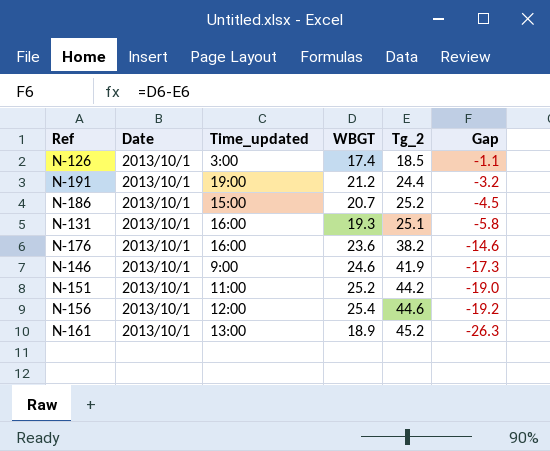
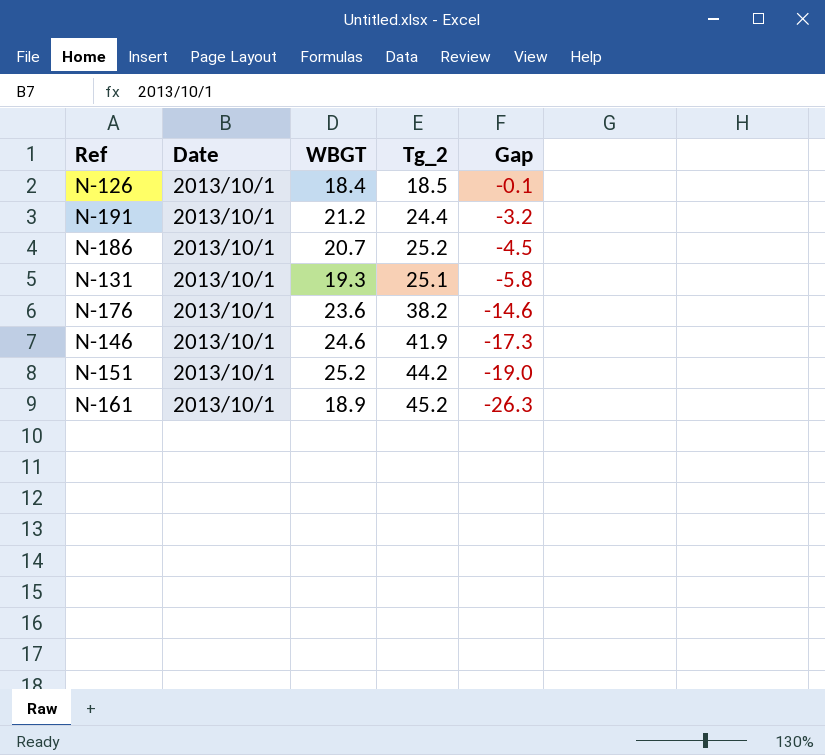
column Time_updated | position: 3 -> none
row N-156: 2013/10/1 | 12:00 | 25.4 | 44.6 | -19.2 -> none
N-126 | WBGT: 17.4 -> 18.4
N-126 | Gap: -1.1 -> -0.1

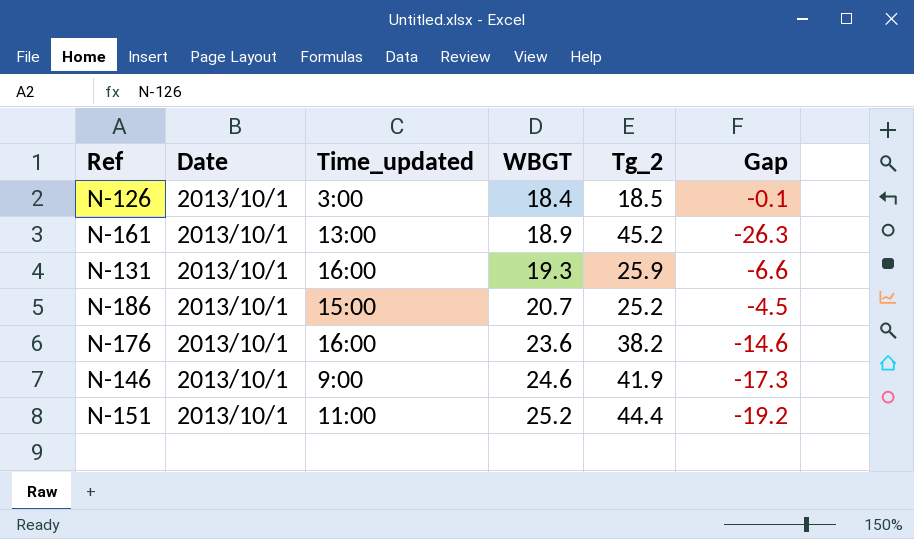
row order: Gap descending -> WBGT ascending
column Time_updated | position: none -> 3
row N-191: 2013/10/1 | 21.2 | 24.4 | -3.2 -> none
N-131 | Tg_2: 25.1 -> 25.9
N-131 | Gap: -5.8 -> -6.6
N-151 | Tg_2: 44.2 -> 44.4
N-151 | Gap: -19.0 -> -19.2

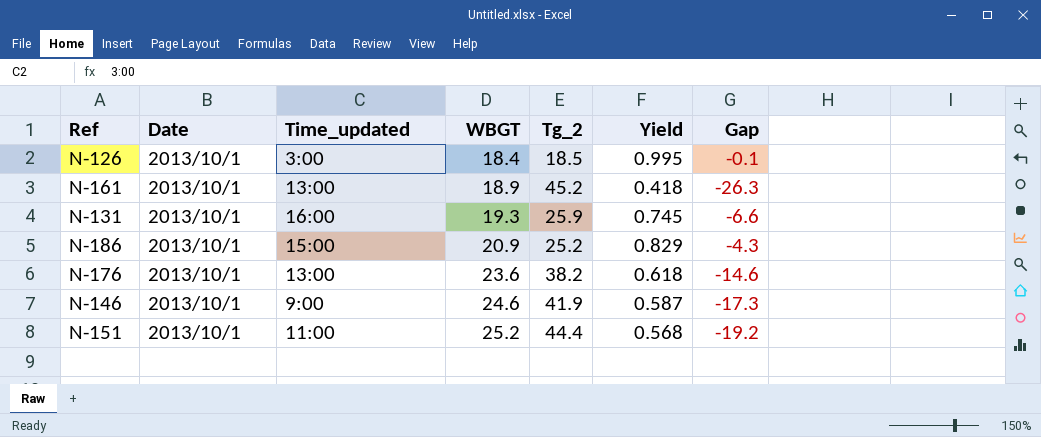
column Yield | formula: none -> [WBGT] / [Tg_2]
N-186 | WBGT: 20.7 -> 20.9
N-186 | Gap: -4.5 -> -4.3
N-176 | Time_updated: 16:00 -> 13:00

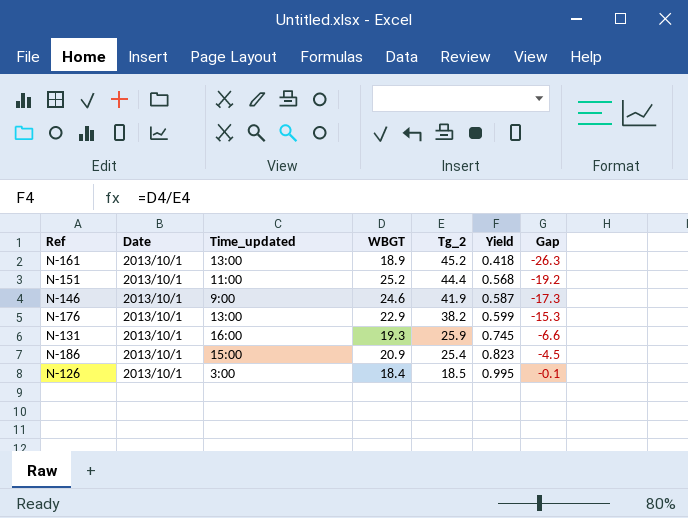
row order: WBGT ascending -> Tg_2 descending
N-176 | WBGT: 23.6 -> 22.9
N-176 | Yield: 0.618 -> 0.599
N-176 | Gap: -14.6 -> -15.3
N-186 | Tg_2: 25.2 -> 25.4
N-186 | Yield: 0.829 -> 0.823
N-186 | Gap: -4.3 -> -4.5

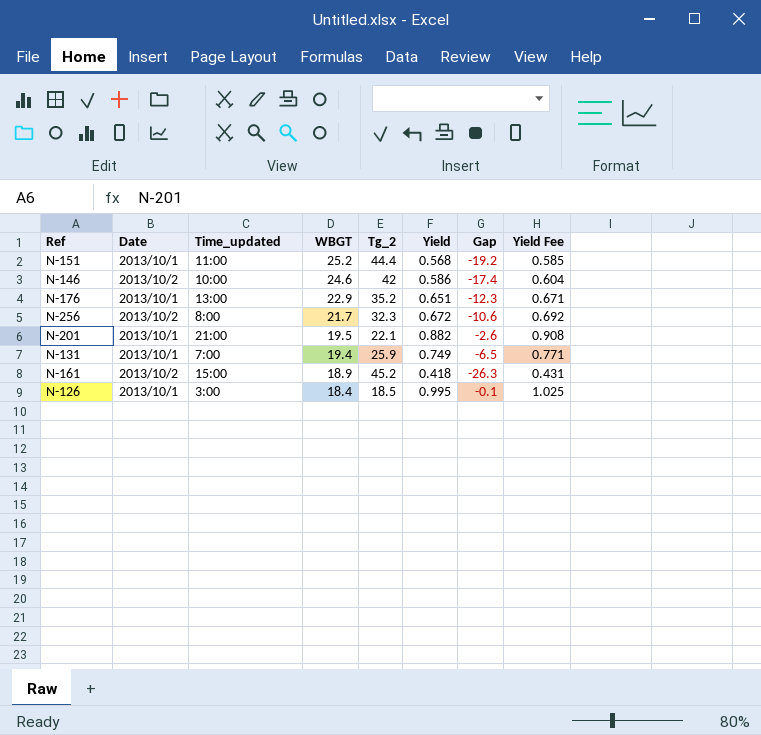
row order: Tg_2 descending -> WBGT descending
column Yield Fee | formula: none -> [Yield] * 1.03
row N-186: 2013/10/1 | 15:00 | 20.9 | 25.4 | 0.823 | -4.5 -> none
N-146 | Date: 2013/10/1 -> 2013/10/2
N-146 | Time_updated: 9:00 -> 10:00
N-146 | Tg_2: 41.9 -> 42
N-146 | Yield: 0.587 -> 0.586
N-146 | Gap: -17.3 -> -17.4
N-176 | Tg_2: 38.2 -> 35.2
N-176 | Yield: 0.599 -> 0.651
N-176 | Gap: -15.3 -> -12.3
row N-256: none -> 2013/10/2 | 8:00 | 21.7 | 32.3 | 0.672 | -10.6 | 0.692
row N-201: none -> 2013/10/1 | 21:00 | 19.5 | 22.1 | 0.882 | -2.6 | 0.908
N-131 | Time_updated: 16:00 -> 7:00
N-131 | WBGT: 19.3 -> 19.4
N-131 | Yield: 0.745 -> 0.749
N-131 | Gap: -6.6 -> -6.5
N-161 | Date: 2013/10/1 -> 2013/10/2
N-161 | Time_updated: 13:00 -> 15:00

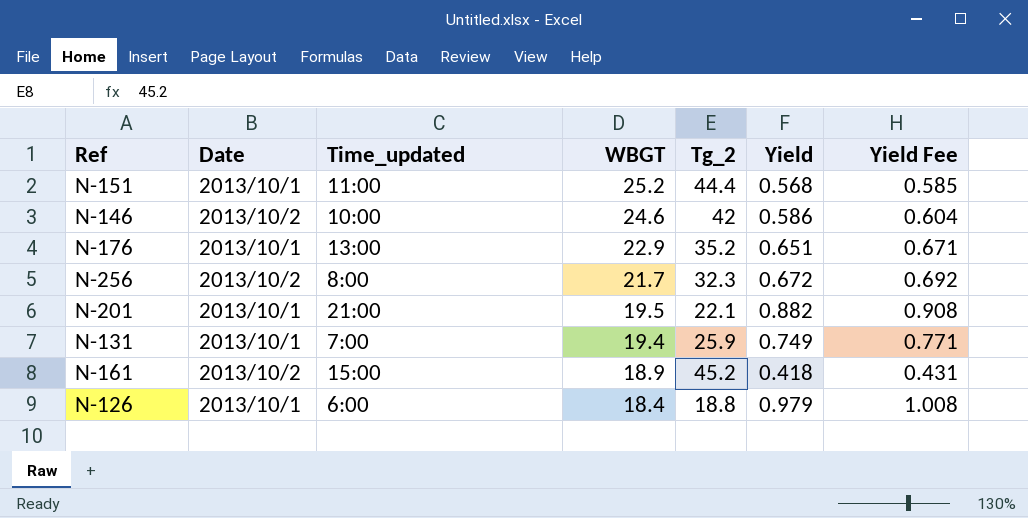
column Gap | formula: [WBGT] - [Tg_2] -> none
N-126 | Time_updated: 3:00 -> 6:00
N-126 | Tg_2: 18.5 -> 18.8
N-126 | Yield: 0.995 -> 0.979
N-126 | Yield Fee: 1.025 -> 1.008

